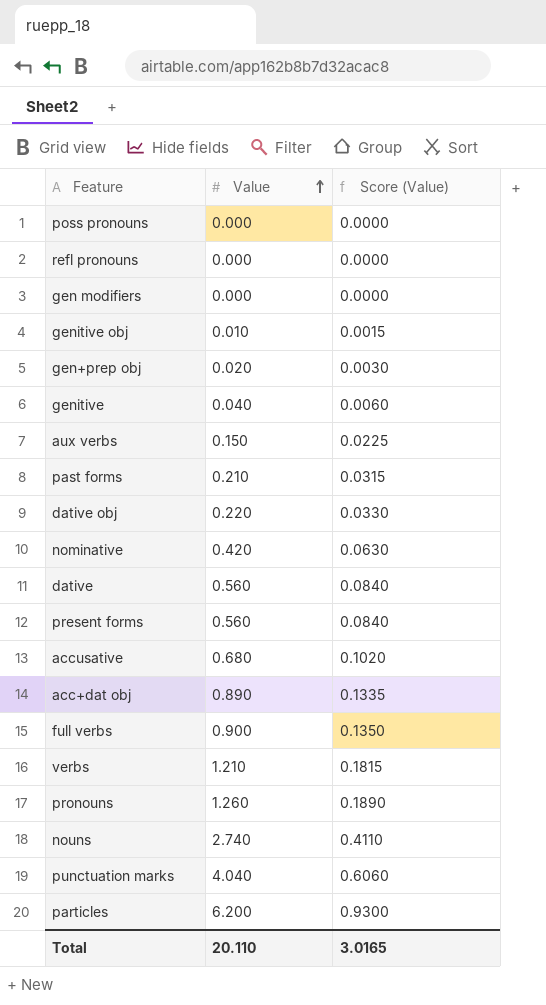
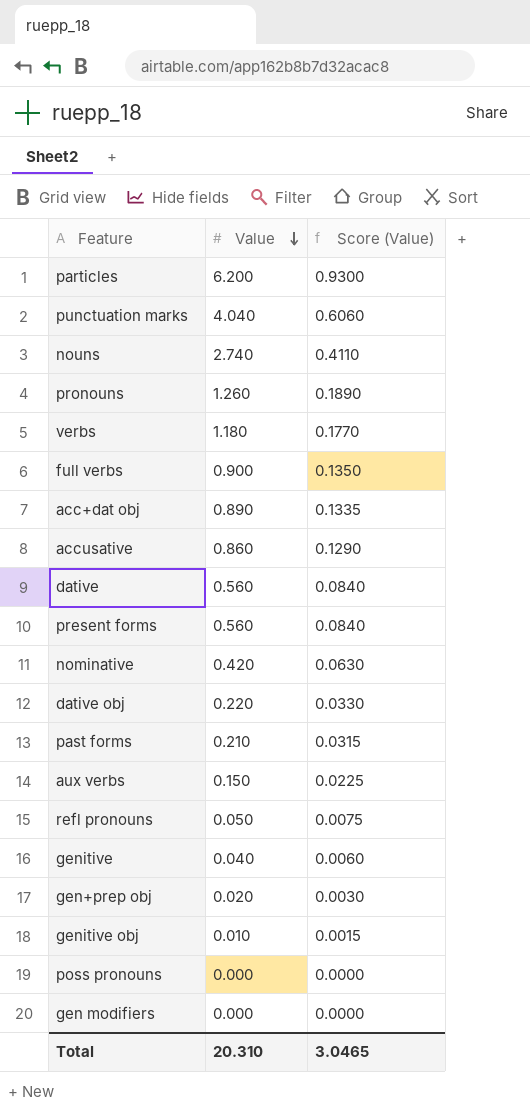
row order: Value ascending -> Value descending
verbs | Value: 1.210 -> 1.180
verbs | Score (Value): 0.1815 -> 0.1770
accusative | Value: 0.680 -> 0.860
accusative | Score (Value): 0.1020 -> 0.1290
refl pronouns | Value: 0.000 -> 0.050
refl pronouns | Score (Value): 0.0000 -> 0.0075
Total | Value: 20.110 -> 20.310
Total | Score (Value): 3.0165 -> 3.0465

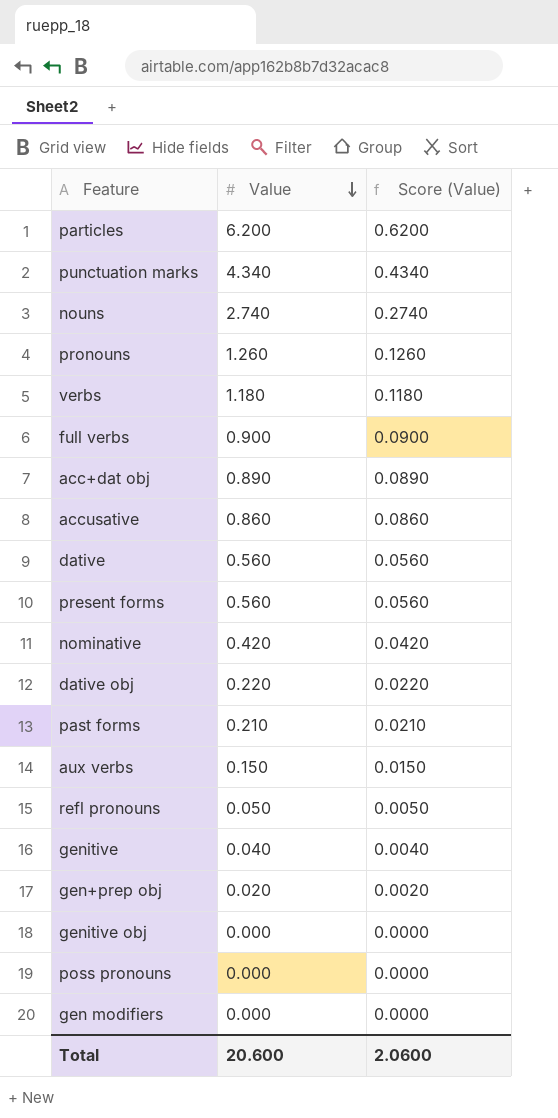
column Score (Value) | formula: [Value] * 0.15 -> [Value] * 0.1
punctuation marks | Value: 4.040 -> 4.340
genitive obj | Value: 0.010 -> 0.000
Total | Value: 20.310 -> 20.600
Total | Score (Value): 3.0465 -> 2.0600

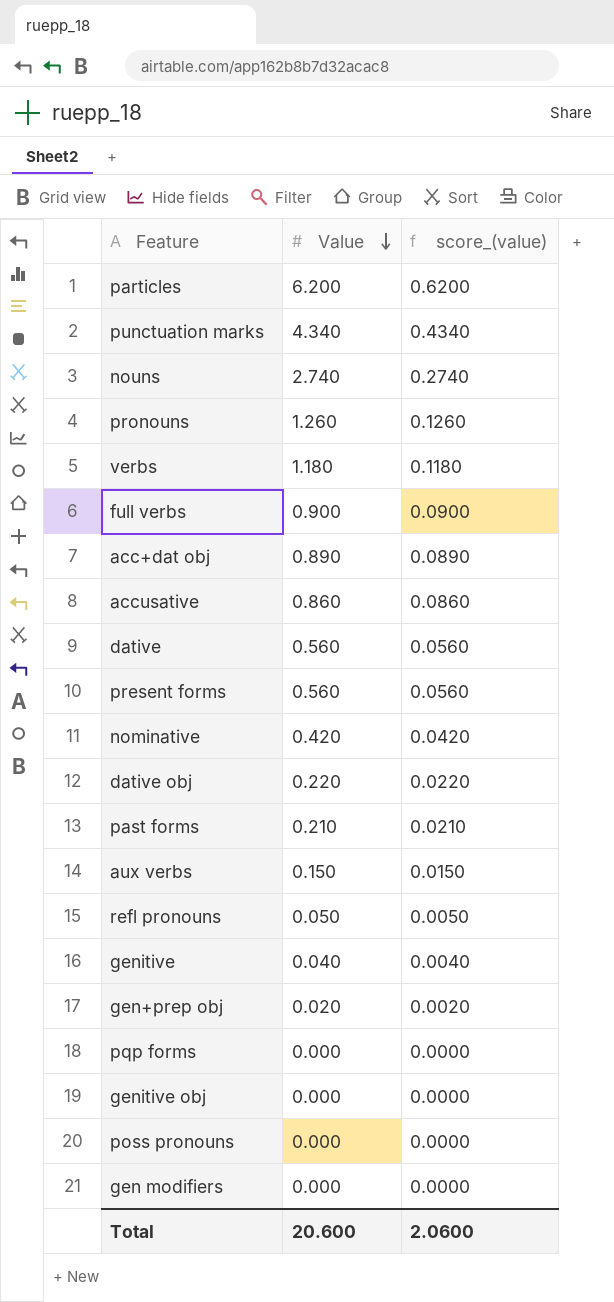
column name: Score (Value) -> score_(value)
row pqp forms: none -> 0.000 | 0.0000

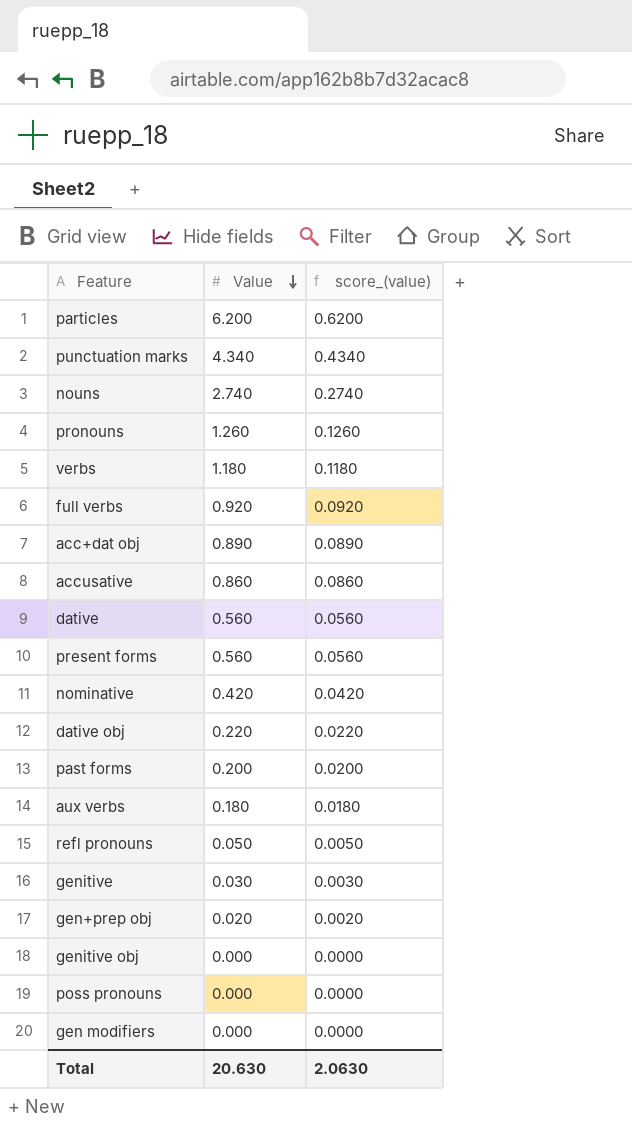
row pqp forms: 0.000 | 0.0000 -> none
full verbs | Value: 0.900 -> 0.920
full verbs | score_(value): 0.0900 -> 0.0920
past forms | Value: 0.210 -> 0.200
past forms | score_(value): 0.0210 -> 0.0200
aux verbs | Value: 0.150 -> 0.180
aux verbs | score_(value): 0.0150 -> 0.0180
genitive | Value: 0.040 -> 0.030
genitive | score_(value): 0.0040 -> 0.0030
Total | Value: 20.600 -> 20.630
Total | score_(value): 2.0600 -> 2.0630

